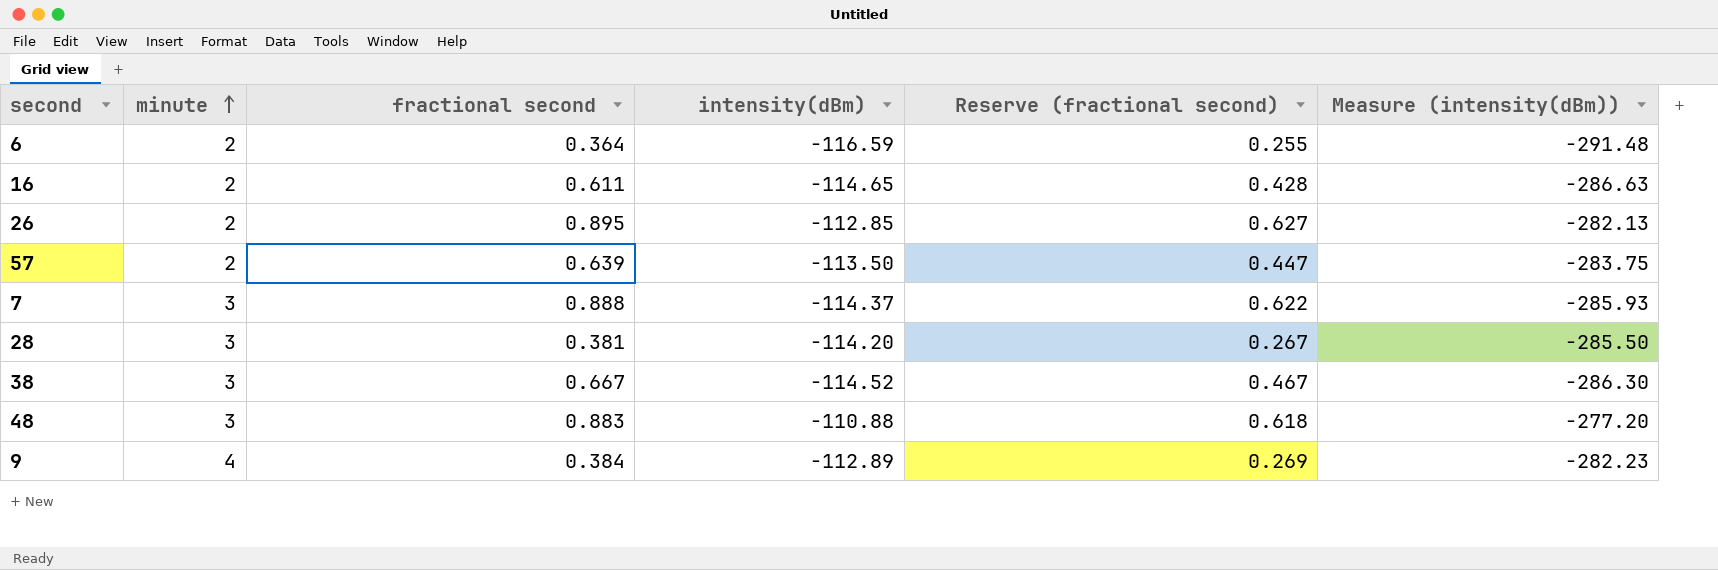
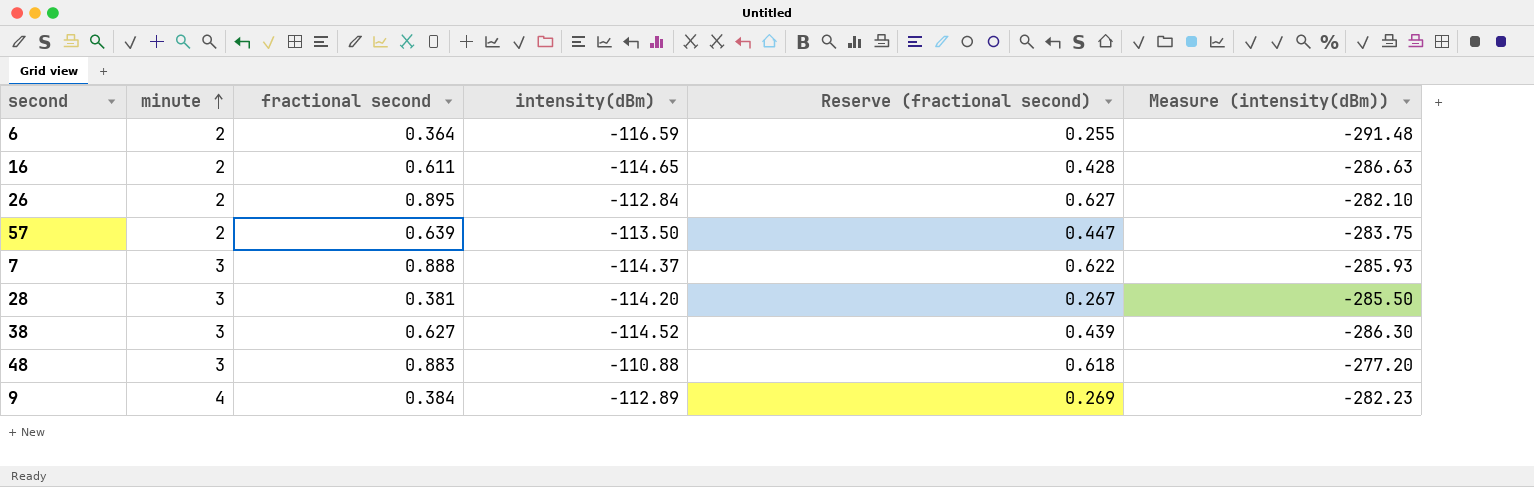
26 | intensity(dBm): -112.85 -> -112.84
26 | Measure (intensity(dBm)): -282.13 -> -282.10
38 | fractional second: 0.667 -> 0.627
38 | Reserve (fractional second): 0.467 -> 0.439

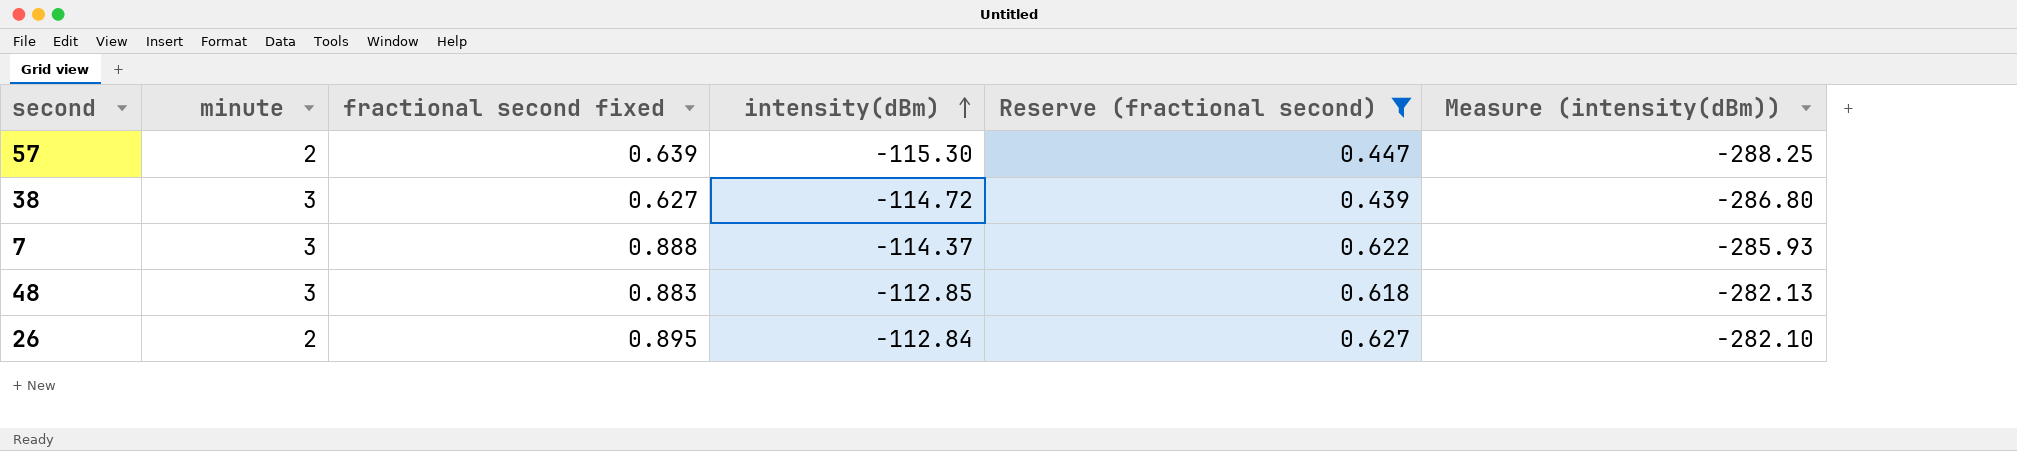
filter: none -> Reserve (fractional second) >= 0.439
row order: minute ascending -> intensity(dBm) ascending
column name: fractional second -> fractional second fixed
57 | intensity(dBm): -113.50 -> -115.30
57 | Measure (intensity(dBm)): -283.75 -> -288.25
38 | intensity(dBm): -114.52 -> -114.72
38 | Measure (intensity(dBm)): -286.30 -> -286.80
48 | intensity(dBm): -110.88 -> -112.85
48 | Measure (intensity(dBm)): -277.20 -> -282.13

